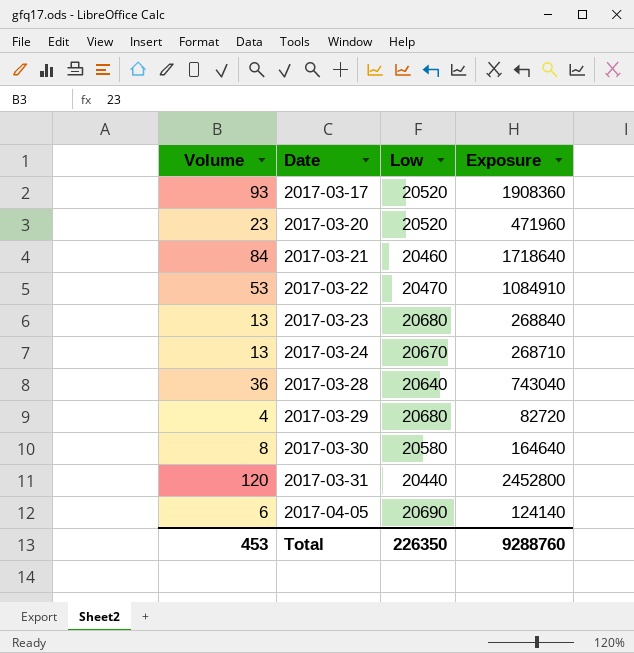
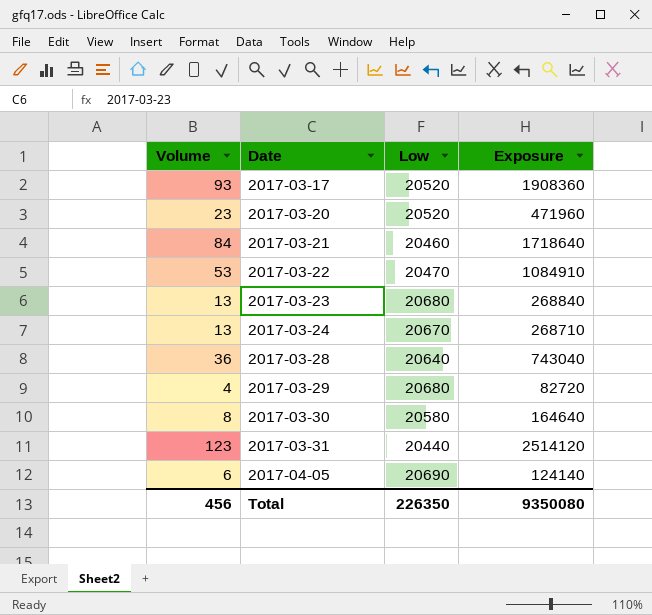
2017-03-31 | Volume: 120 -> 123
2017-03-31 | Exposure: 2452800 -> 2514120
Total | Volume: 453 -> 456
Total | Exposure: 9288760 -> 9350080

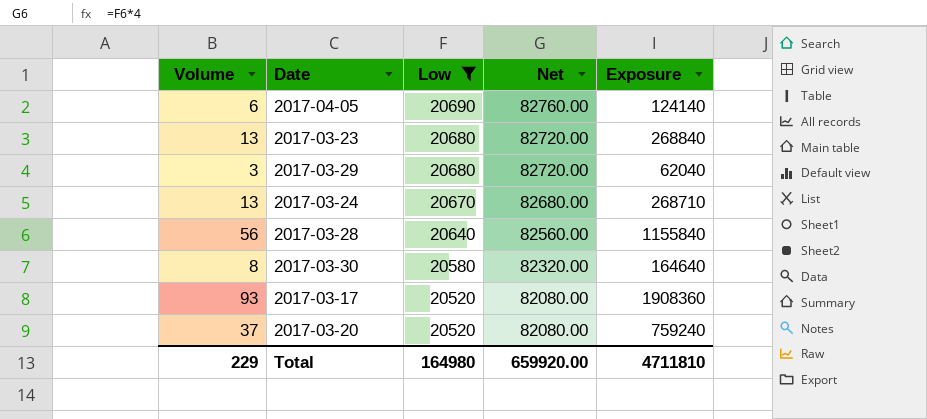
filter: none -> Low >= 20520
row order: Date ascending -> Low descending
column Net | formula: none -> [Low] * 4
2017-03-29 | Volume: 4 -> 3
2017-03-29 | Exposure: 82720 -> 62040
2017-03-28 | Volume: 36 -> 56
2017-03-28 | Exposure: 743040 -> 1155840
2017-03-20 | Volume: 23 -> 37
2017-03-20 | Exposure: 471960 -> 759240
Total | Volume: 456 -> 229
Total | Low: 226350 -> 164980
Total | Exposure: 9350080 -> 4711810

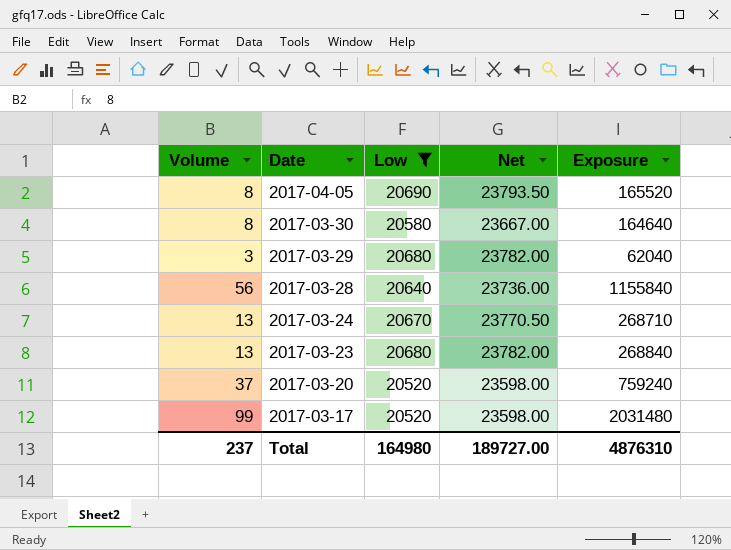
row order: Low descending -> Date descending
column Net | formula: [Low] * 4 -> [Low] * 1.15
2017-04-05 | Volume: 6 -> 8
2017-04-05 | Exposure: 124140 -> 165520
2017-03-17 | Volume: 93 -> 99
2017-03-17 | Exposure: 1908360 -> 2031480
Total | Volume: 229 -> 237
Total | Net: 659920.00 -> 189727.00
Total | Exposure: 4711810 -> 4876310

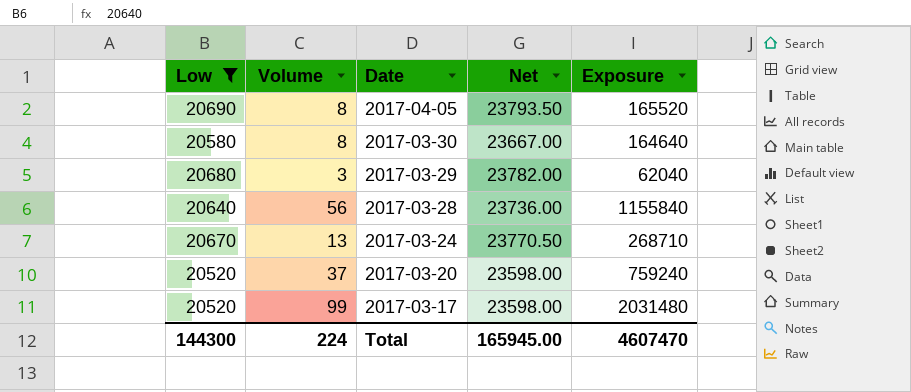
column Low | position: 3 -> 1
row 2017-03-23: 13 | 20680 | 23782.00 | 268840 -> none
Total | Low: 164980 -> 144300
Total | Volume: 237 -> 224
Total | Net: 189727.00 -> 165945.00
Total | Exposure: 4876310 -> 4607470

